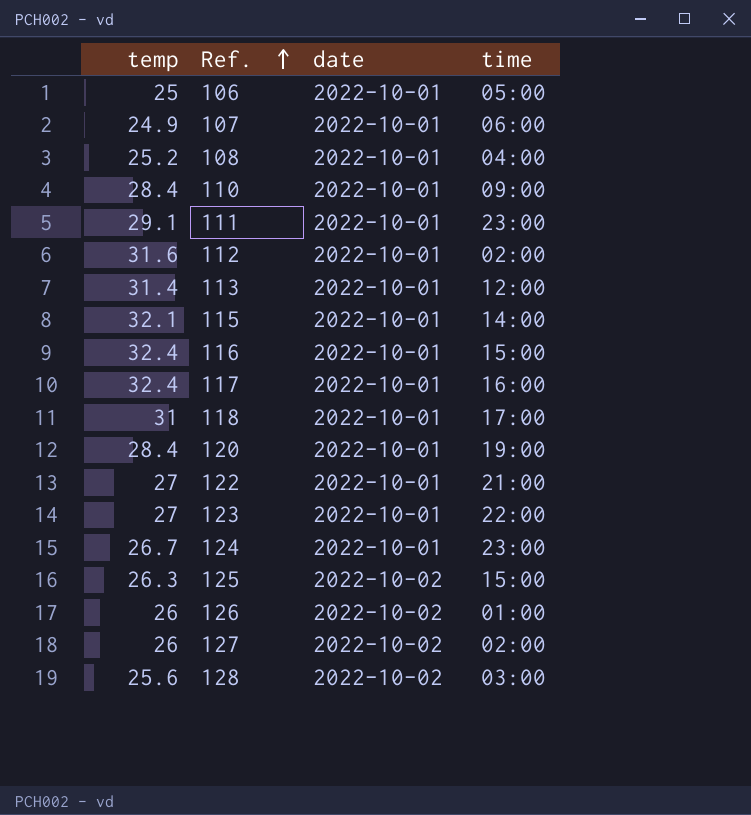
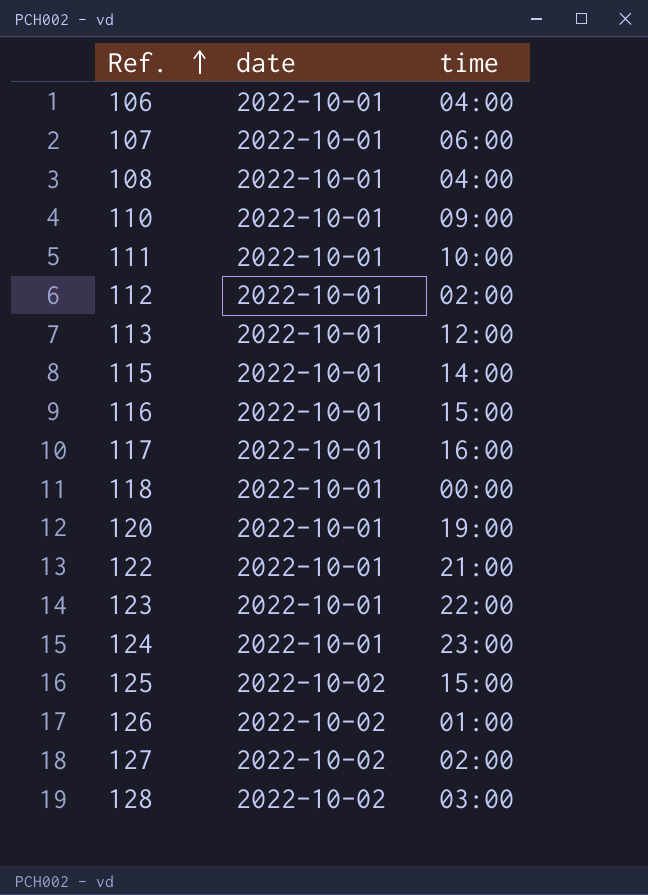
column temp | position: 1 -> none
106 | time: 05:00 -> 04:00
111 | time: 23:00 -> 10:00
118 | time: 17:00 -> 00:00

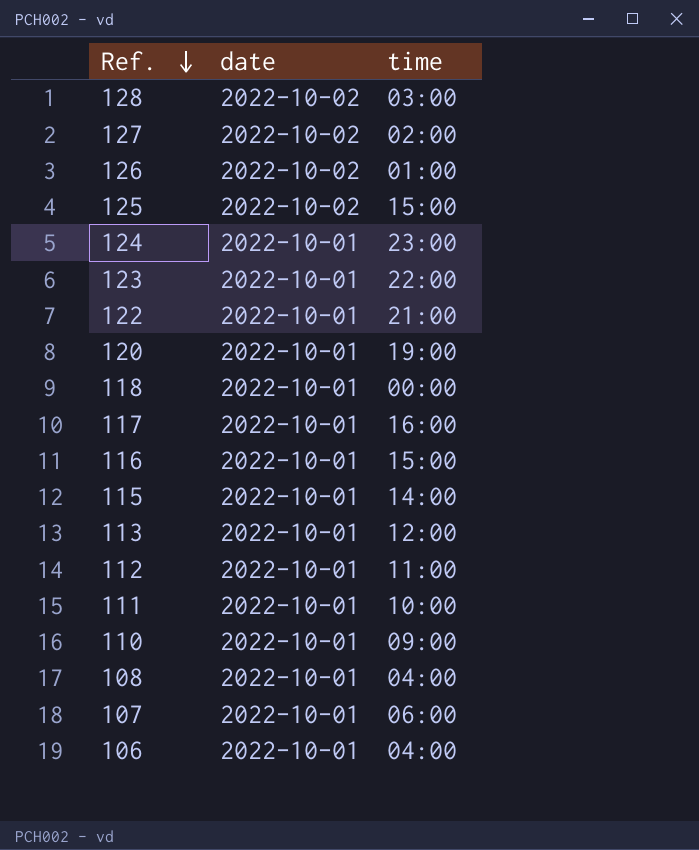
row order: Ref. ascending -> Ref. descending
112 | time: 02:00 -> 11:00

